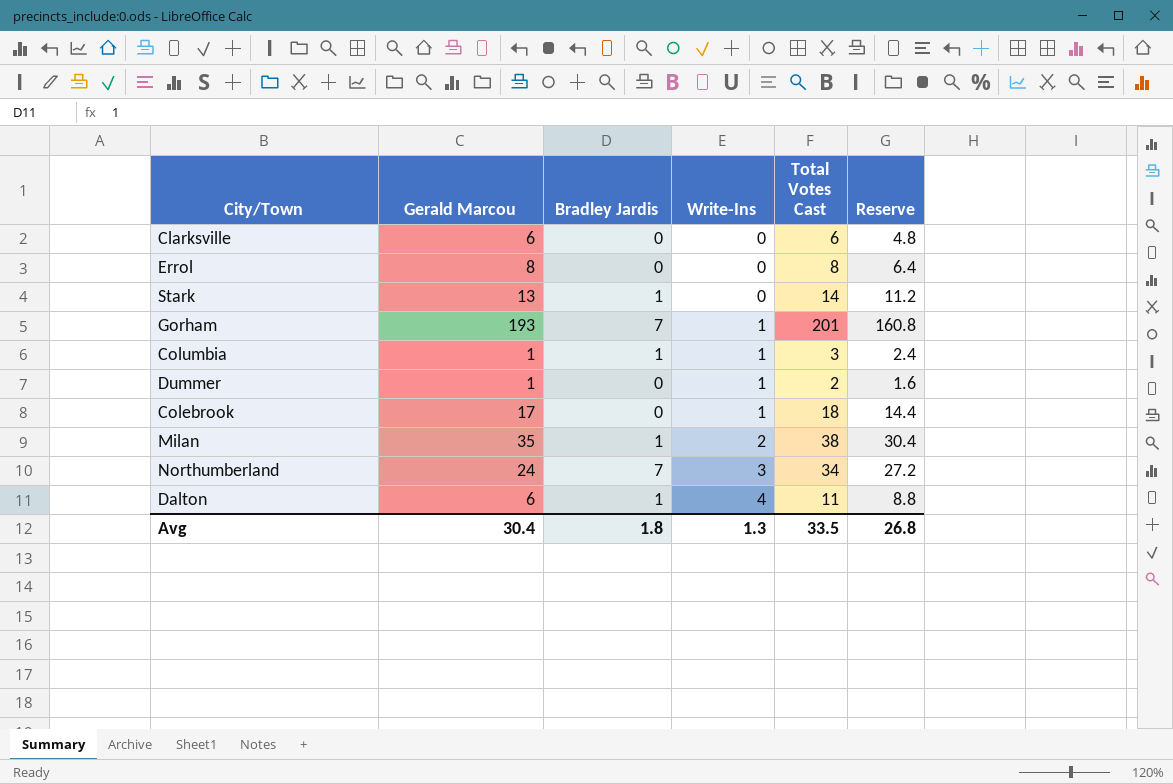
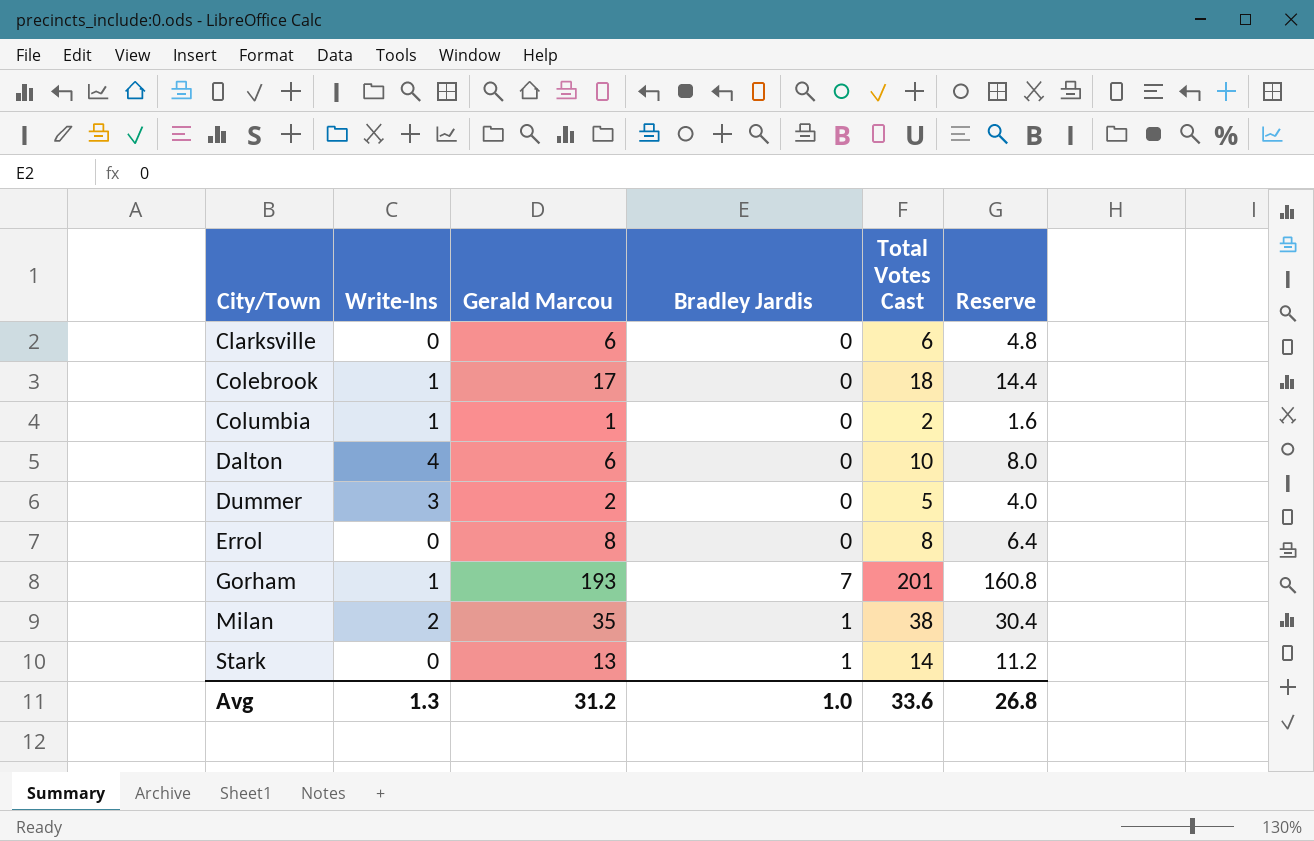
row order: Write-Ins ascending -> City/Town ascending
column Write-Ins | position: 4 -> 2
row Northumberland: 24 | 7 | 3 | 34 | 27.2 -> none
Columbia | Bradley Jardis: 1 -> 0
Columbia | Total Votes Cast: 3 -> 2
Columbia | Reserve: 2.4 -> 1.6
Dalton | Bradley Jardis: 1 -> 0
Dalton | Total Votes Cast: 11 -> 10
Dalton | Reserve: 8.8 -> 8.0
Dummer | Write-Ins: 1 -> 3
Dummer | Gerald Marcou: 1 -> 2
Dummer | Total Votes Cast: 2 -> 5
Dummer | Reserve: 1.6 -> 4.0
Avg | Gerald Marcou: 30.4 -> 31.2
Avg | Bradley Jardis: 1.8 -> 1.0
Avg | Total Votes Cast: 33.5 -> 33.6

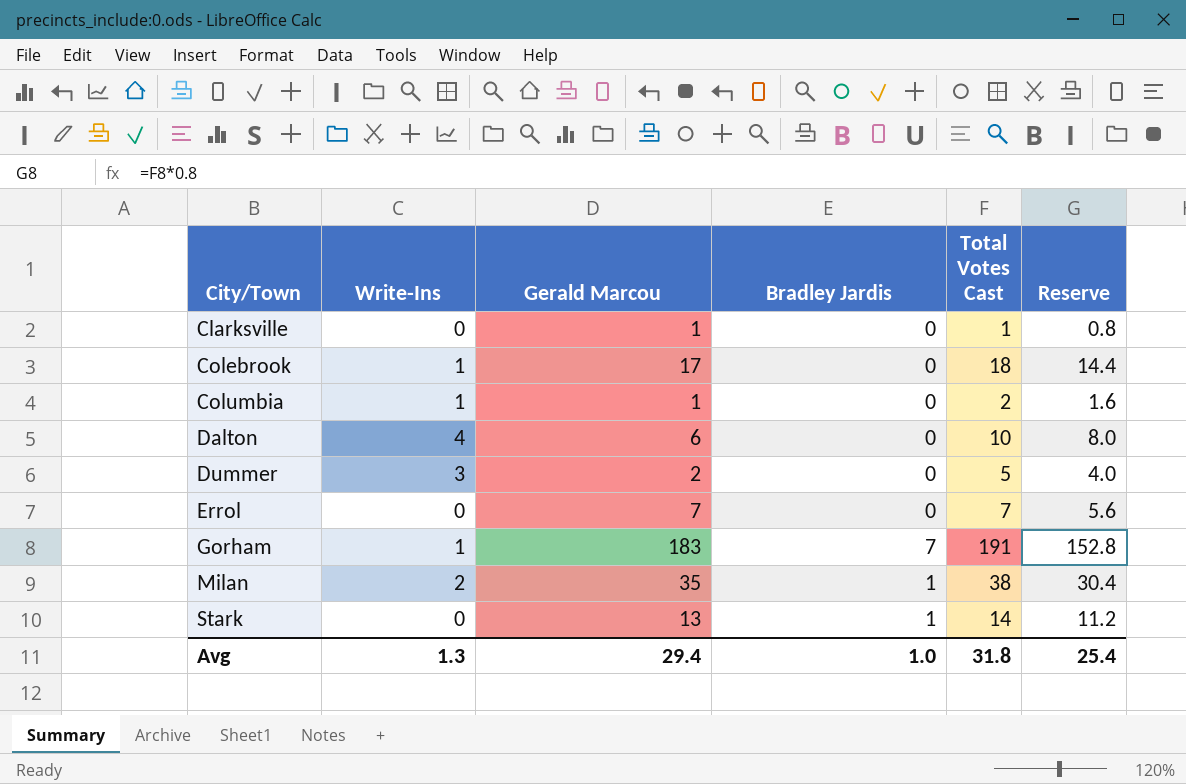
Clarksville | Gerald Marcou: 6 -> 1
Clarksville | Total Votes Cast: 6 -> 1
Clarksville | Reserve: 4.8 -> 0.8
Errol | Gerald Marcou: 8 -> 7
Errol | Total Votes Cast: 8 -> 7
Errol | Reserve: 6.4 -> 5.6
Gorham | Gerald Marcou: 193 -> 183
Gorham | Total Votes Cast: 201 -> 191
Gorham | Reserve: 160.8 -> 152.8
Avg | Gerald Marcou: 31.2 -> 29.4
Avg | Total Votes Cast: 33.6 -> 31.8
Avg | Reserve: 26.8 -> 25.4

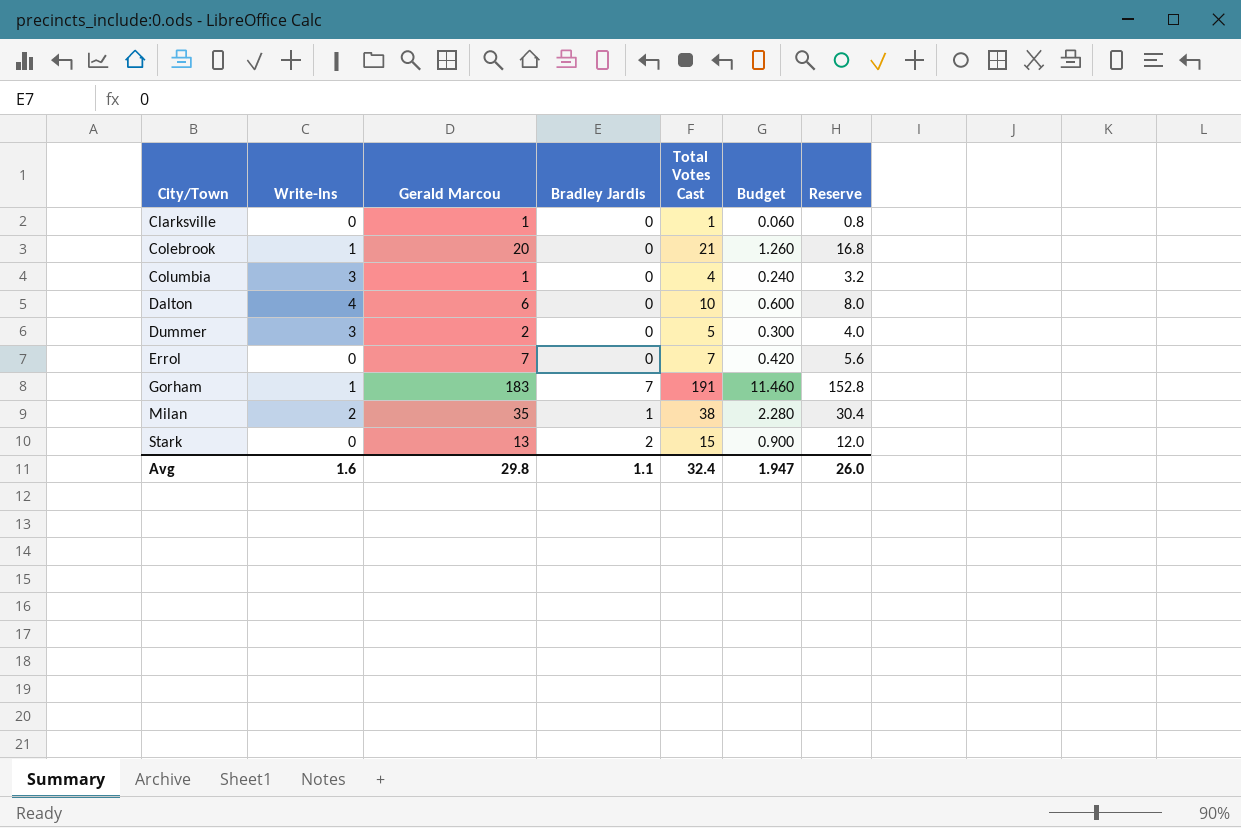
column Budget | formula: none -> [Total Votes Cast] * 0.06
Colebrook | Gerald Marcou: 17 -> 20
Colebrook | Total Votes Cast: 18 -> 21
Colebrook | Reserve: 14.4 -> 16.8
Columbia | Write-Ins: 1 -> 3
Columbia | Total Votes Cast: 2 -> 4
Columbia | Reserve: 1.6 -> 3.2
Stark | Bradley Jardis: 1 -> 2
Stark | Total Votes Cast: 14 -> 15
Stark | Reserve: 11.2 -> 12.0
Avg | Write-Ins: 1.3 -> 1.6
Avg | Gerald Marcou: 29.4 -> 29.8
Avg | Bradley Jardis: 1.0 -> 1.1
Avg | Total Votes Cast: 31.8 -> 32.4
Avg | Reserve: 25.4 -> 26.0

